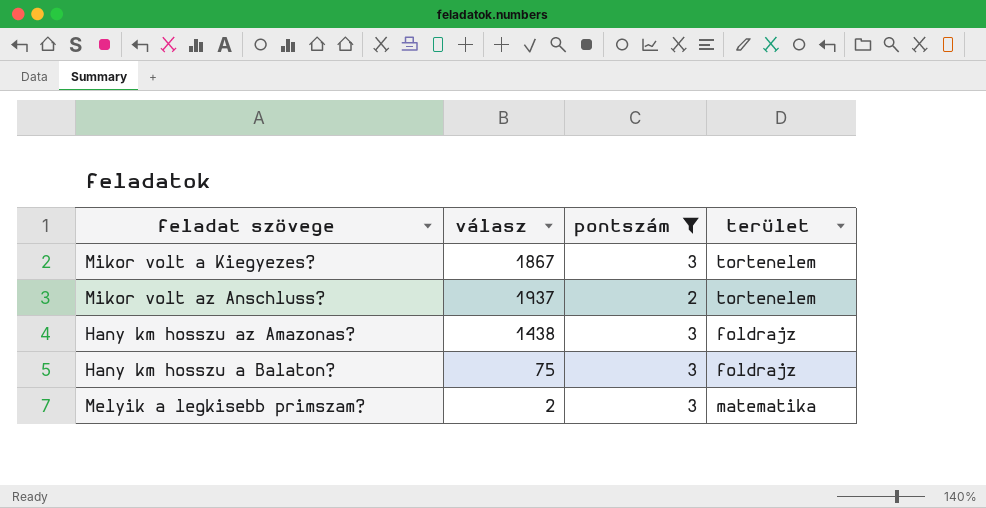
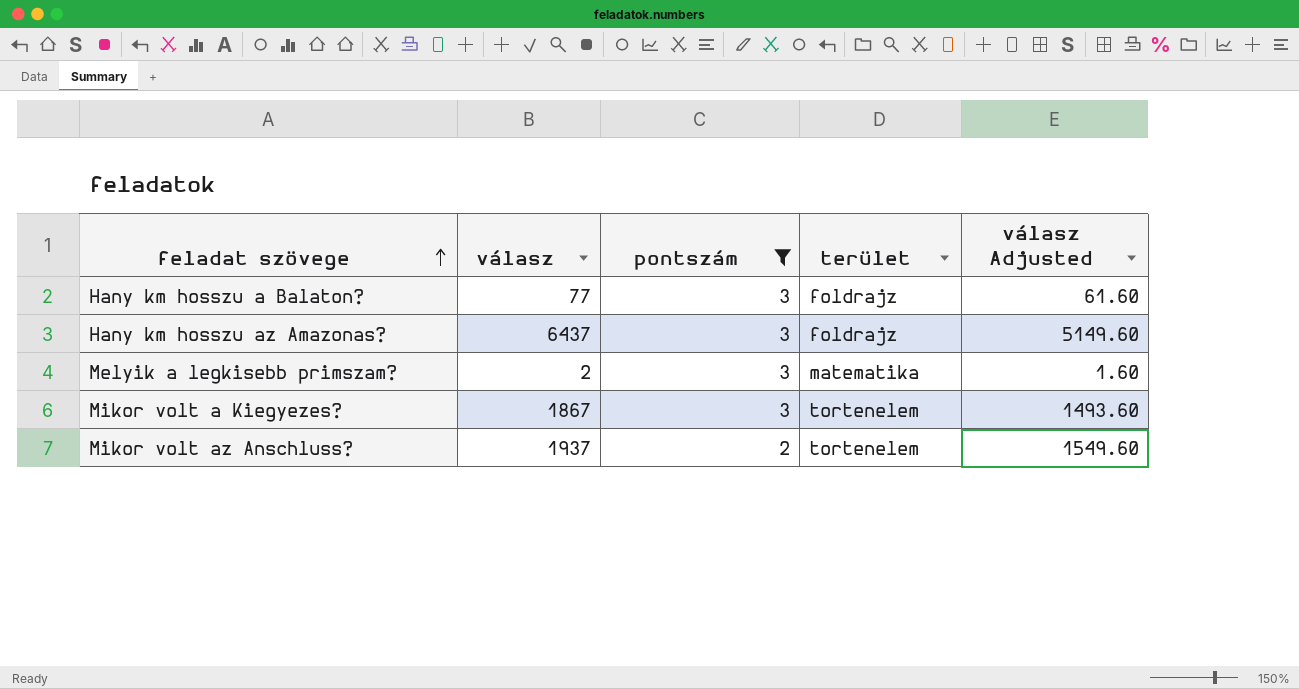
row order: none -> feladat szövege ascending
column válasz Adjusted | formula: none -> [válasz] * 0.8
Hany km hosszu a Balaton? | válasz: 75 -> 77
Hany km hosszu az Amazonas? | válasz: 1438 -> 6437

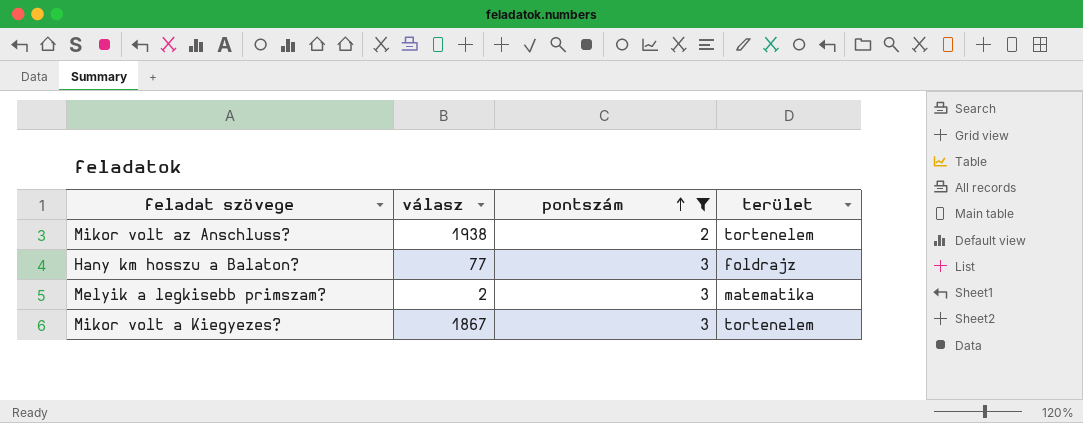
row order: feladat szövege ascending -> pontszám ascending
column válasz Adjusted | formula: [válasz] * 0.8 -> none
row Hany km hosszu az Amazonas?: 6437 | 3 | foldrajz | 5149.60 -> none
Mikor volt az Anschluss? | válasz: 1937 -> 1938

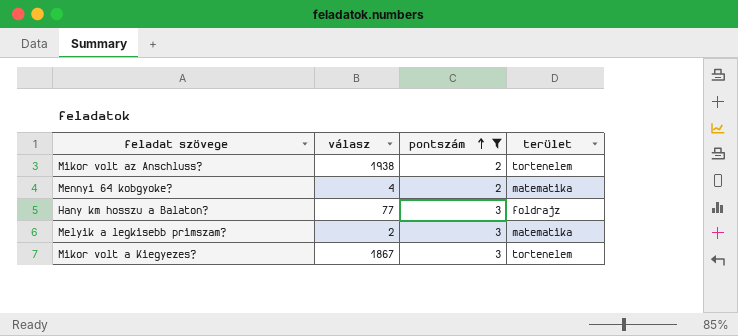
row Mennyi 64 kobgyoke?: none -> 4 | 2 | matematika

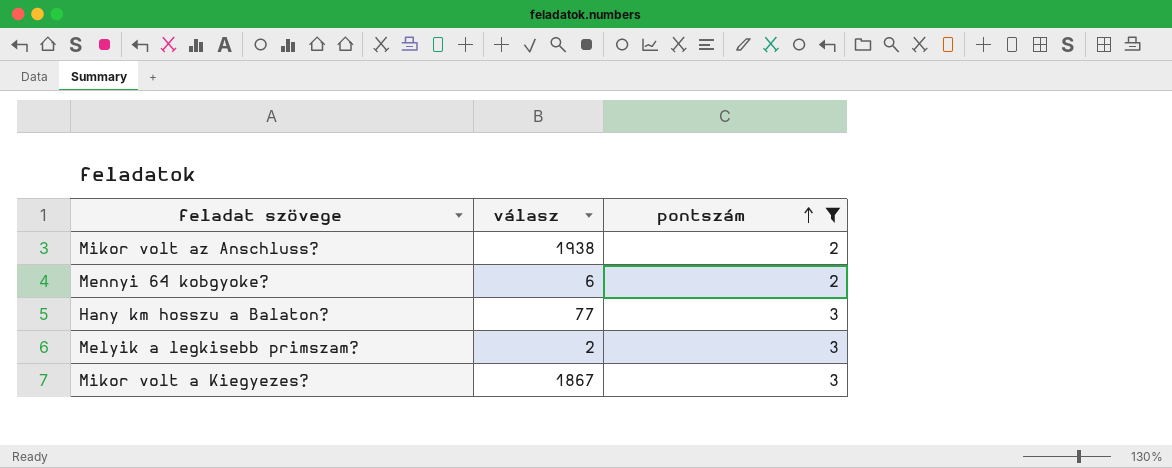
column terület | position: 4 -> none
Mennyi 64 kobgyoke? | válasz: 4 -> 6

